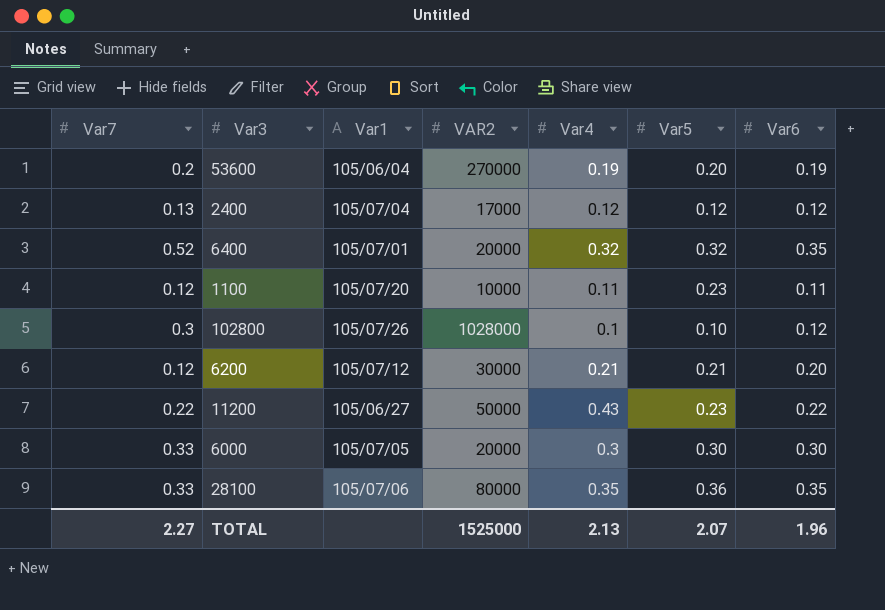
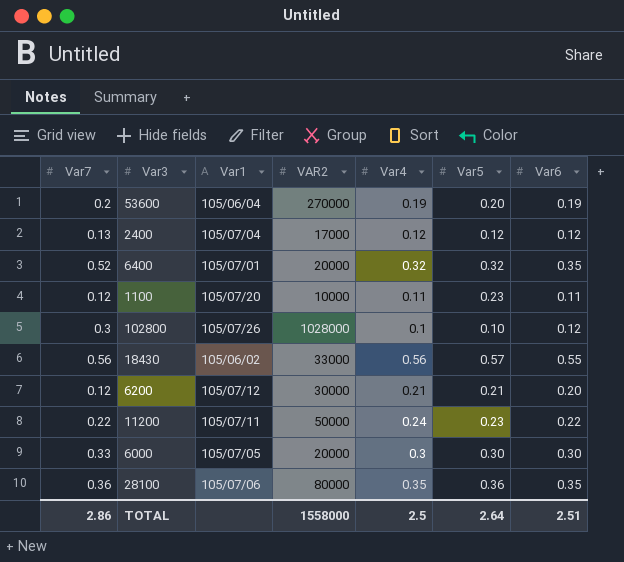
row 18430: none -> 0.56 | 105/06/02 | 33000 | 0.56 | 0.57 | 0.55
11200 | Var1: 105/06/27 -> 105/07/11
11200 | Var4: 0.43 -> 0.24
28100 | Var7: 0.33 -> 0.36
TOTAL | Var7: 2.27 -> 2.86
TOTAL | VAR2: 1525000 -> 1558000
TOTAL | Var4: 2.13 -> 2.5
TOTAL | Var5: 2.07 -> 2.64
TOTAL | Var6: 1.96 -> 2.51

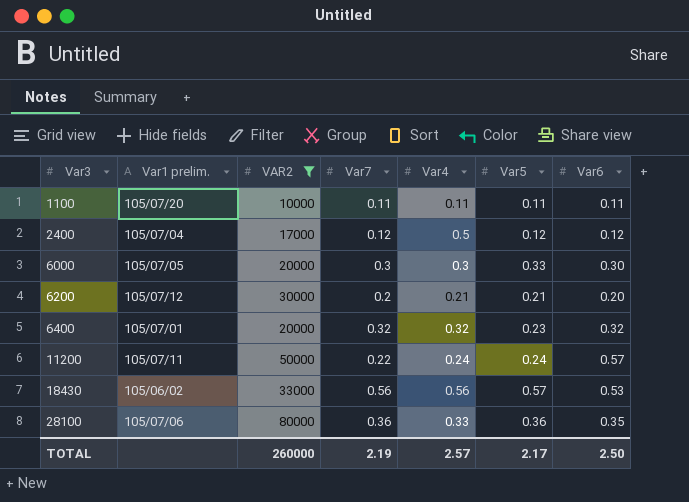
filter: none -> VAR2 <= 80000
row order: none -> Var3 ascending
column name: Var1 -> Var1 prelim.
column Var7 | position: 1 -> 4
1100 | Var7: 0.12 -> 0.11
1100 | Var5: 0.23 -> 0.11
2400 | Var7: 0.13 -> 0.12
2400 | Var4: 0.12 -> 0.5
6000 | Var7: 0.33 -> 0.3
6000 | Var5: 0.30 -> 0.33
6200 | Var7: 0.12 -> 0.2
6400 | Var7: 0.52 -> 0.32
6400 | Var5: 0.32 -> 0.23
6400 | Var6: 0.35 -> 0.32
11200 | Var5: 0.23 -> 0.24
11200 | Var6: 0.22 -> 0.57
18430 | Var6: 0.55 -> 0.53
28100 | Var4: 0.35 -> 0.33
TOTAL | VAR2: 1558000 -> 260000
TOTAL | Var7: 2.86 -> 2.19
TOTAL | Var4: 2.5 -> 2.57
TOTAL | Var5: 2.64 -> 2.17
TOTAL | Var6: 2.51 -> 2.50

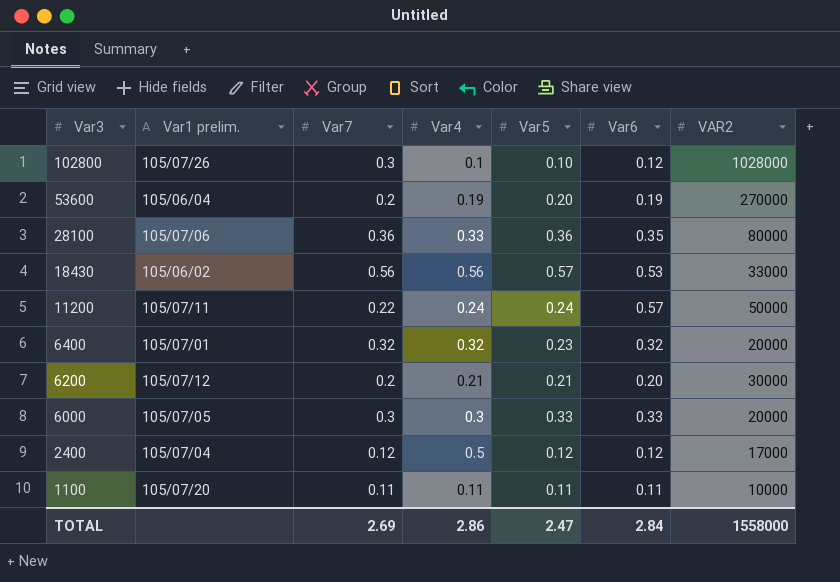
filter: VAR2 <= 80000 -> none
row order: Var3 ascending -> Var3 descending
column VAR2 | position: 3 -> 7
6000 | Var6: 0.30 -> 0.33
TOTAL | Var7: 2.19 -> 2.69
TOTAL | Var4: 2.57 -> 2.86
TOTAL | Var5: 2.17 -> 2.47
TOTAL | Var6: 2.50 -> 2.84
TOTAL | VAR2: 260000 -> 1558000

